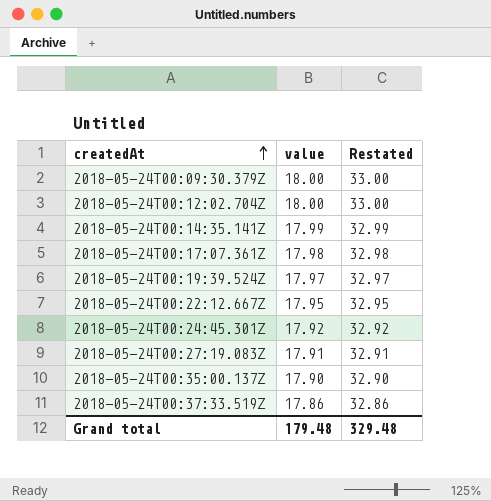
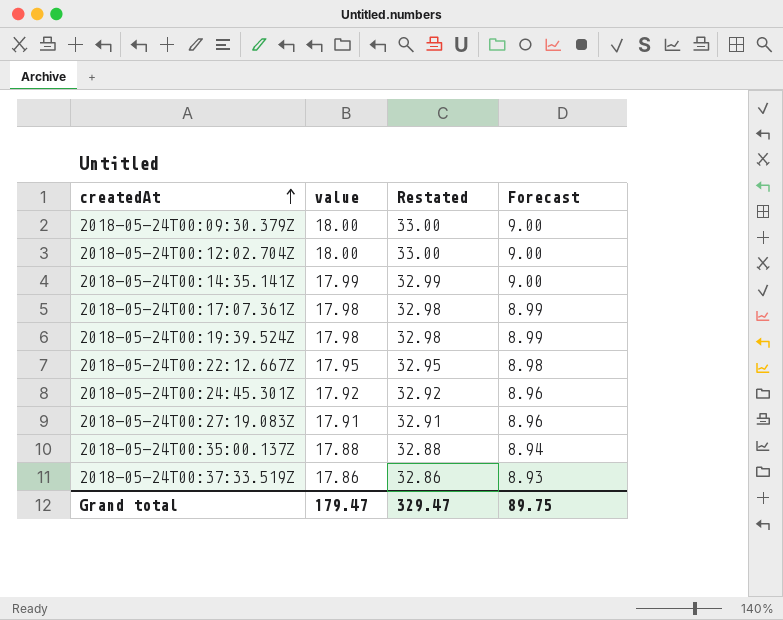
column Forecast | formula: none -> [value] * 0.5
2018-05-24T00:19:39.524Z | value: 17.97 -> 17.98
2018-05-24T00:19:39.524Z | Restated: 32.97 -> 32.98
2018-05-24T00:35:00.137Z | value: 17.90 -> 17.88
2018-05-24T00:35:00.137Z | Restated: 32.90 -> 32.88
Grand total | value: 179.48 -> 179.47
Grand total | Restated: 329.48 -> 329.47

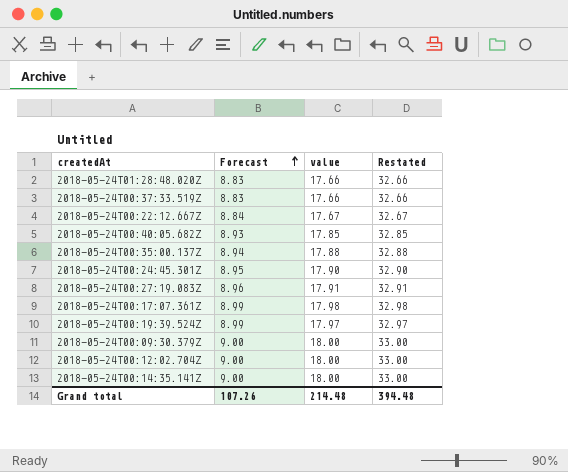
row order: createdAt ascending -> Forecast ascending
column Forecast | position: 4 -> 2
row 2018-05-24T01:28:48.020Z: none -> 8.83 | 17.66 | 32.66
2018-05-24T00:37:33.519Z | Forecast: 8.93 -> 8.83
2018-05-24T00:37:33.519Z | value: 17.86 -> 17.66
2018-05-24T00:37:33.519Z | Restated: 32.86 -> 32.66
2018-05-24T00:22:12.667Z | Forecast: 8.98 -> 8.84
2018-05-24T00:22:12.667Z | value: 17.95 -> 17.67
2018-05-24T00:22:12.667Z | Restated: 32.95 -> 32.67
row 2018-05-24T00:40:05.682Z: none -> 8.93 | 17.85 | 32.85
2018-05-24T00:24:45.301Z | Forecast: 8.96 -> 8.95
2018-05-24T00:24:45.301Z | value: 17.92 -> 17.90
2018-05-24T00:24:45.301Z | Restated: 32.92 -> 32.90
2018-05-24T00:19:39.524Z | value: 17.98 -> 17.97
2018-05-24T00:19:39.524Z | Restated: 32.98 -> 32.97
2018-05-24T00:14:35.141Z | value: 17.99 -> 18.00
2018-05-24T00:14:35.141Z | Restated: 32.99 -> 33.00
Grand total | Forecast: 89.75 -> 107.26
Grand total | value: 179.47 -> 214.48
Grand total | Restated: 329.47 -> 394.48

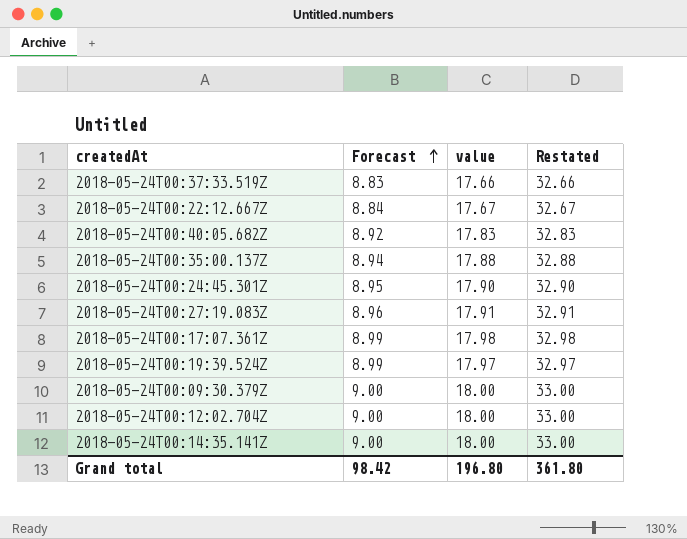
row 2018-05-24T01:28:48.020Z: 8.83 | 17.66 | 32.66 -> none
2018-05-24T00:40:05.682Z | Forecast: 8.93 -> 8.92
2018-05-24T00:40:05.682Z | value: 17.85 -> 17.83
2018-05-24T00:40:05.682Z | Restated: 32.85 -> 32.83
Grand total | Forecast: 107.26 -> 98.42
Grand total | value: 214.48 -> 196.80
Grand total | Restated: 394.48 -> 361.80

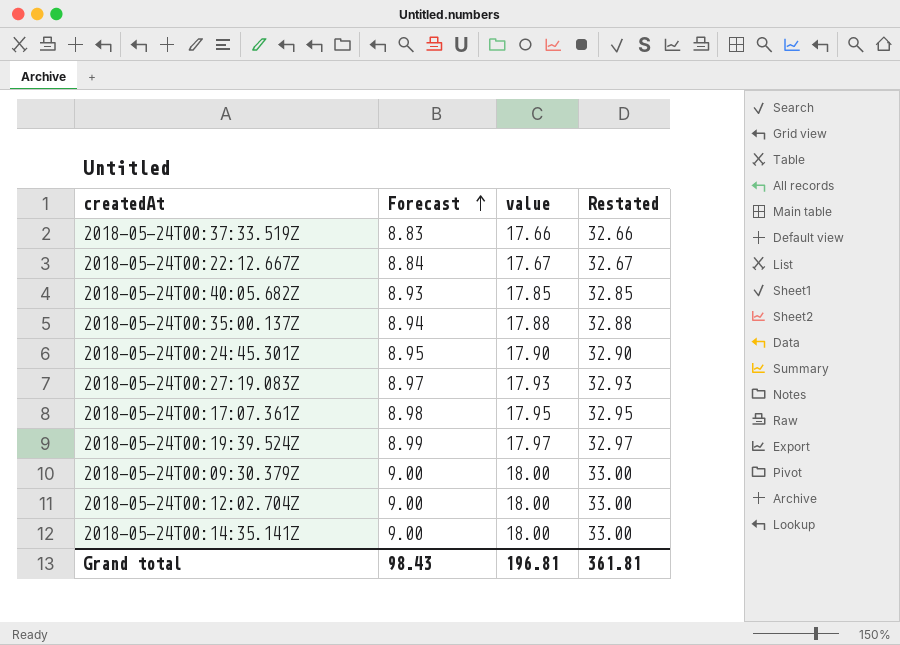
2018-05-24T00:40:05.682Z | Forecast: 8.92 -> 8.93
2018-05-24T00:40:05.682Z | value: 17.83 -> 17.85
2018-05-24T00:40:05.682Z | Restated: 32.83 -> 32.85
2018-05-24T00:27:19.083Z | Forecast: 8.96 -> 8.97
2018-05-24T00:27:19.083Z | value: 17.91 -> 17.93
2018-05-24T00:27:19.083Z | Restated: 32.91 -> 32.93
2018-05-24T00:17:07.361Z | Forecast: 8.99 -> 8.98
2018-05-24T00:17:07.361Z | value: 17.98 -> 17.95
2018-05-24T00:17:07.361Z | Restated: 32.98 -> 32.95
Grand total | Forecast: 98.42 -> 98.43
Grand total | value: 196.80 -> 196.81
Grand total | Restated: 361.80 -> 361.81

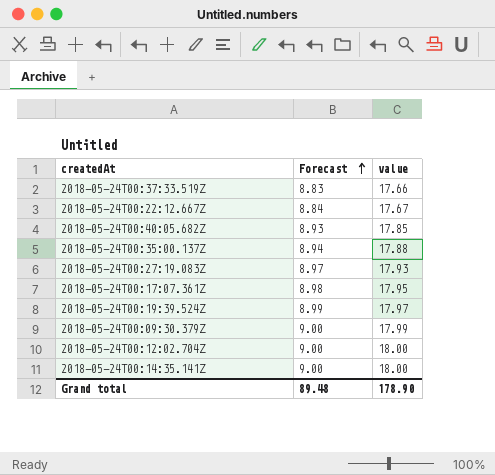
column Restated | formula: [value] + 15 -> none
row 2018-05-24T00:24:45.301Z: 8.95 | 17.90 | 32.90 -> none
2018-05-24T00:09:30.379Z | value: 18.00 -> 17.99
Grand total | Forecast: 98.43 -> 89.48
Grand total | value: 196.81 -> 178.90

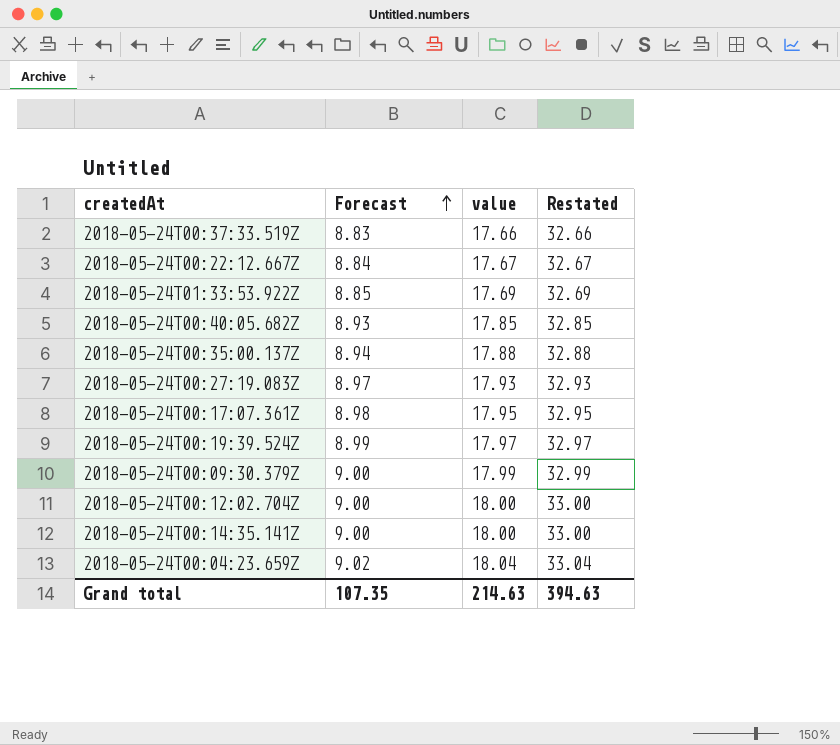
column Restated | formula: none -> [value] + 15
row 2018-05-24T01:33:53.922Z: none -> 8.85 | 17.69 | 32.69
row 2018-05-24T00:04:23.659Z: none -> 9.02 | 18.04 | 33.04
Grand total | Forecast: 89.48 -> 107.35
Grand total | value: 178.90 -> 214.63

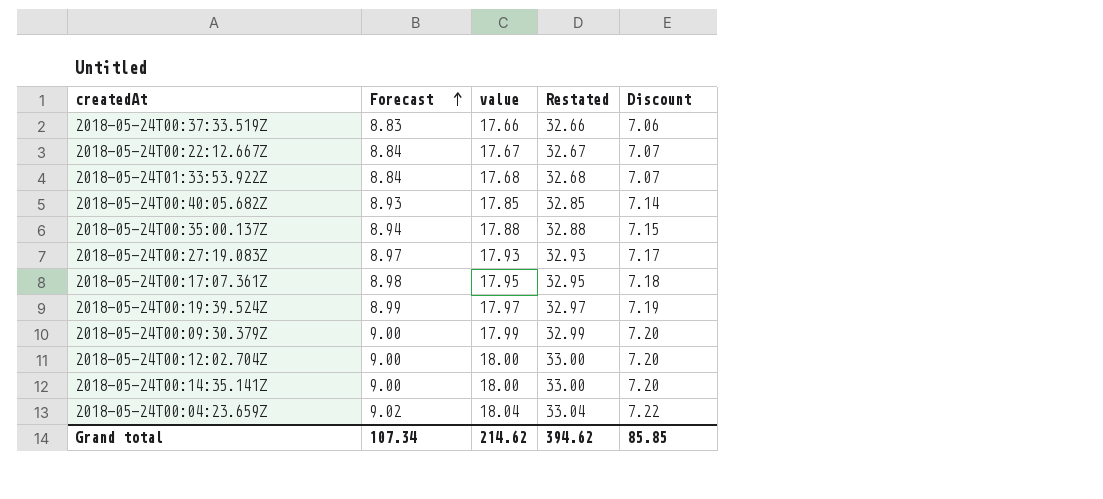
column Discount | formula: none -> [value] * 0.4
2018-05-24T01:33:53.922Z | Forecast: 8.85 -> 8.84
2018-05-24T01:33:53.922Z | value: 17.69 -> 17.68
2018-05-24T01:33:53.922Z | Restated: 32.69 -> 32.68
Grand total | Forecast: 107.35 -> 107.34
Grand total | value: 214.63 -> 214.62
Grand total | Restated: 394.63 -> 394.62

